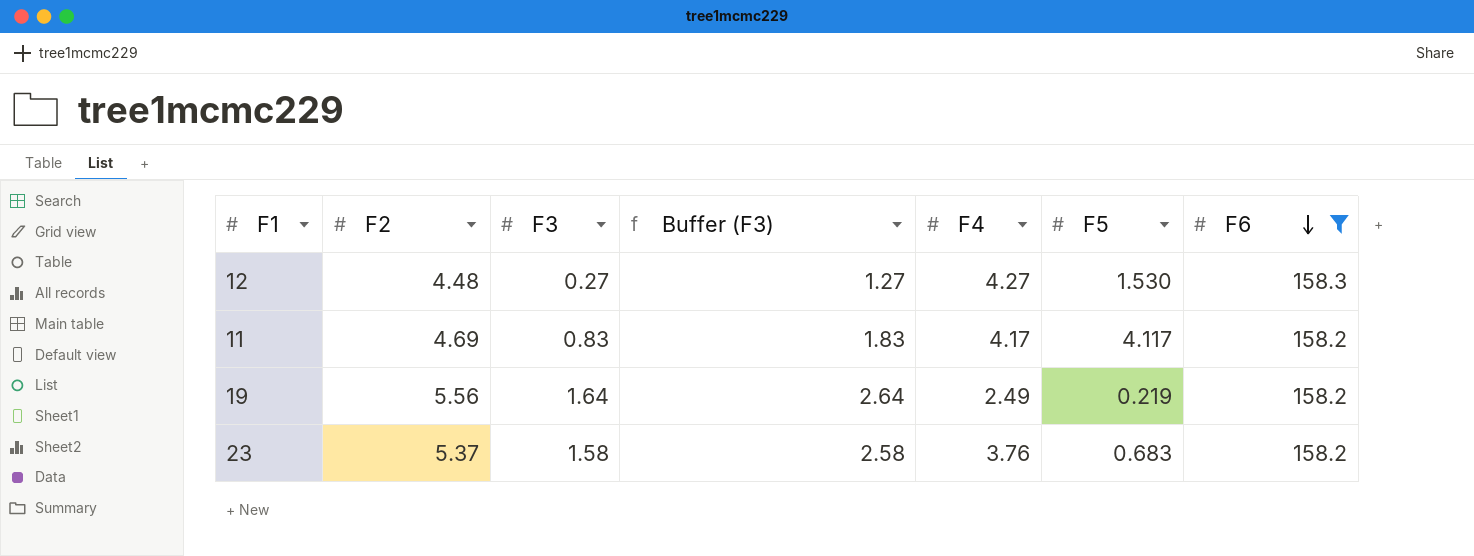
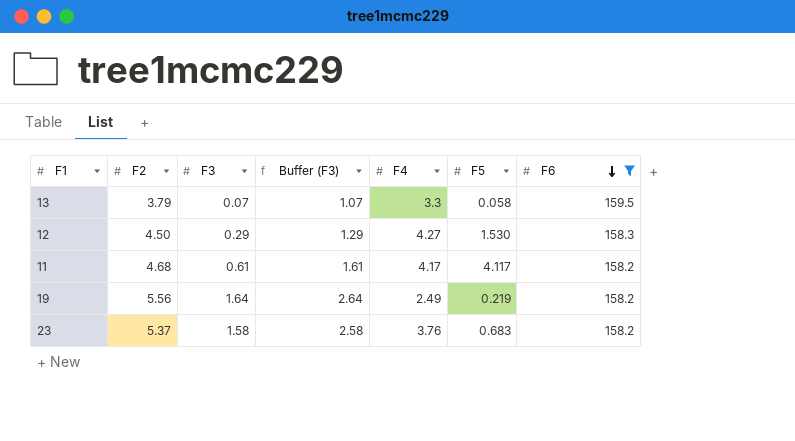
row 13: none -> 3.79 | 0.07 | 1.07 | 3.3 | 0.058 | 159.5
12 | F2: 4.48 -> 4.50
12 | F3: 0.27 -> 0.29
12 | Buffer (F3): 1.27 -> 1.29
11 | F2: 4.69 -> 4.68
11 | F3: 0.83 -> 0.61
11 | Buffer (F3): 1.83 -> 1.61

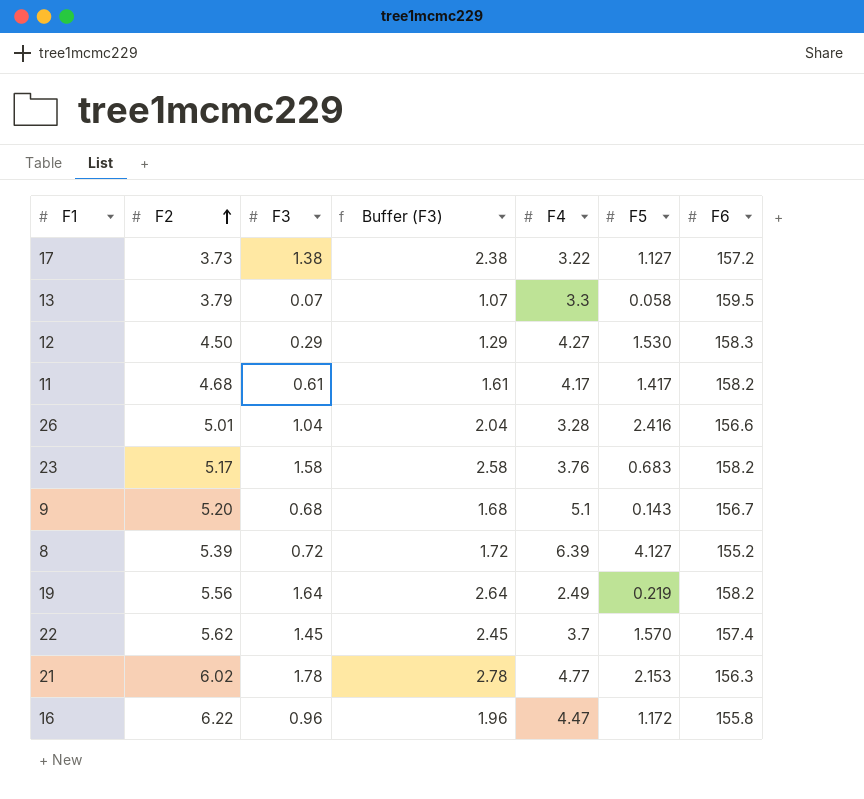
filter: F6 >= 158.2 -> none
row order: F6 descending -> F2 ascending
11 | F5: 4.117 -> 1.417
23 | F2: 5.37 -> 5.17

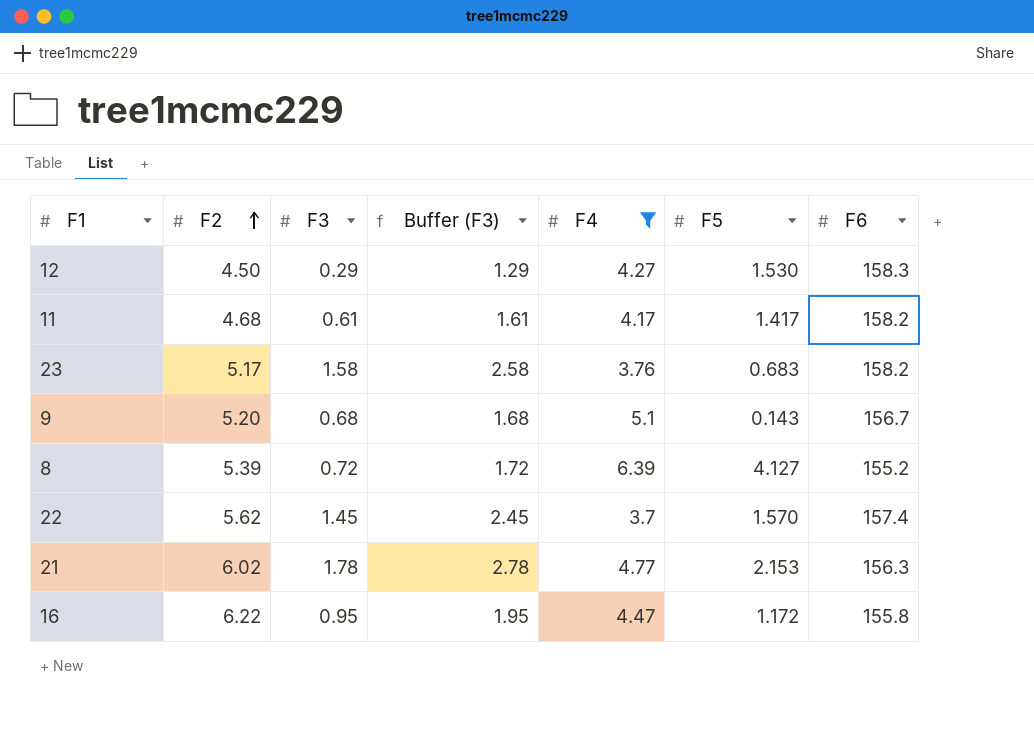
filter: none -> F4 >= 3.7
16 | F3: 0.96 -> 0.95
16 | Buffer (F3): 1.96 -> 1.95

